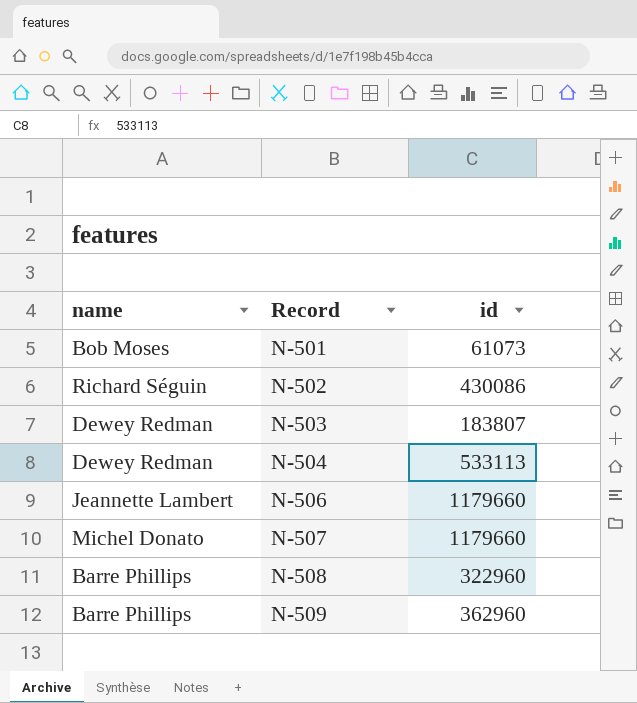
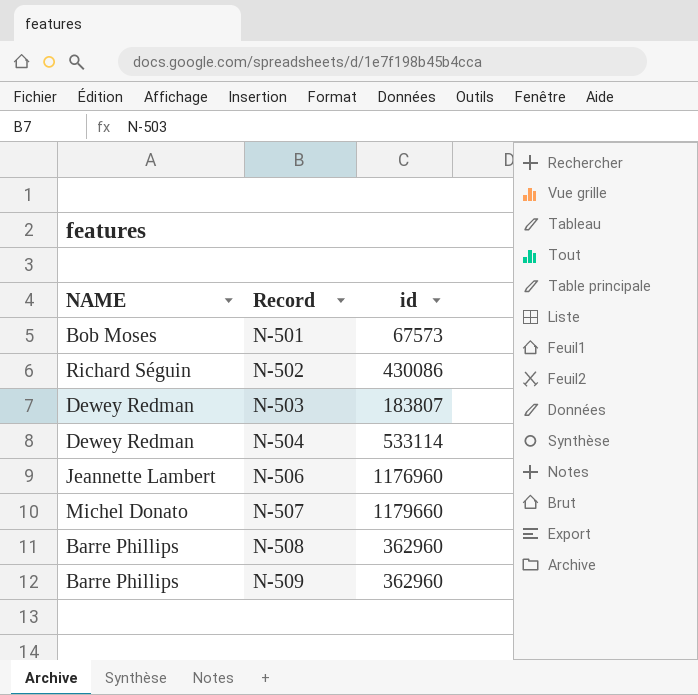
column name: name -> NAME
N-501 | id: 61073 -> 67573
N-504 | id: 533113 -> 533114
N-506 | id: 1179660 -> 1176960
N-508 | id: 322960 -> 362960

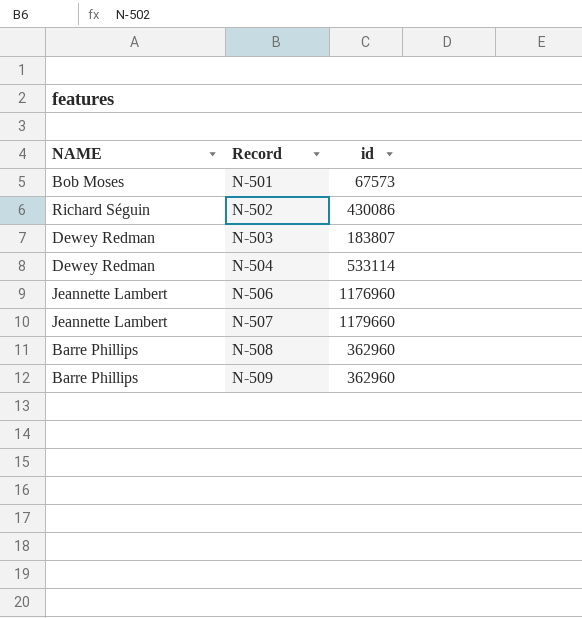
N-507 | NAME: Michel Donato -> Jeannette Lambert

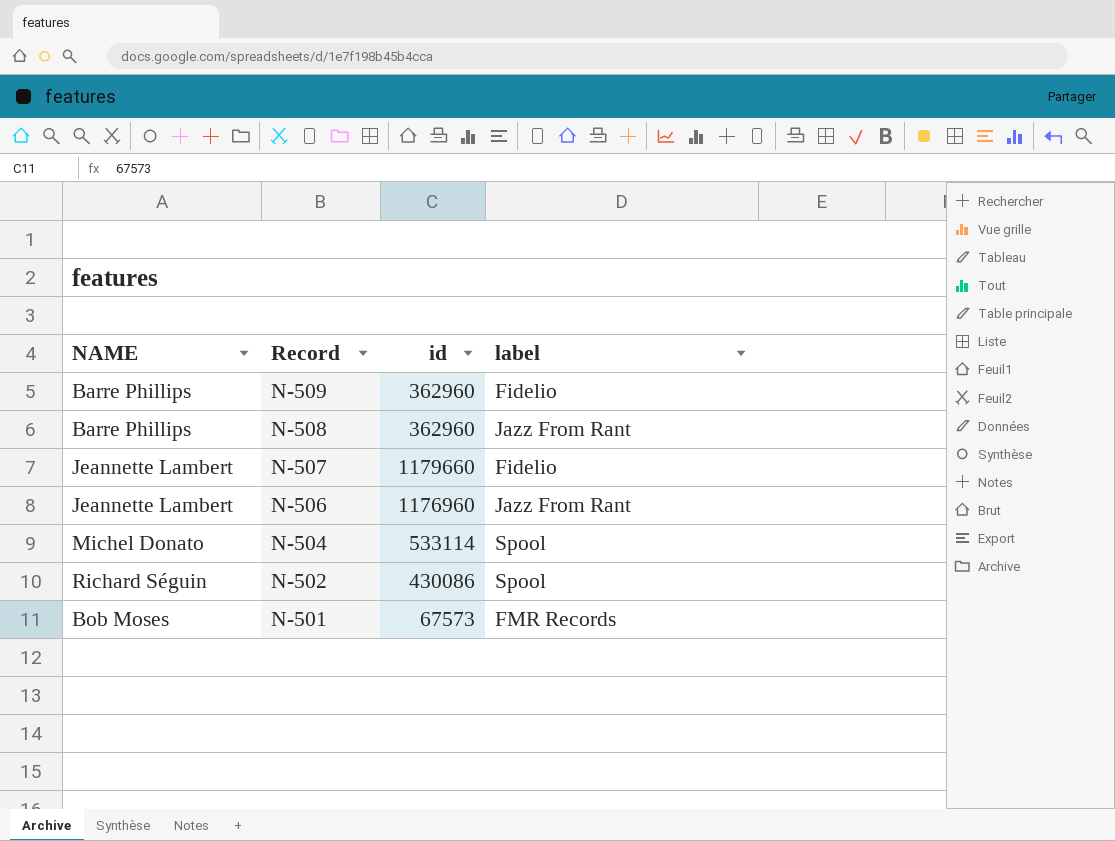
row order: Record ascending -> Record descending
column label | position: none -> 4
row N-503: Dewey Redman | 183807 -> none
N-504 | NAME: Dewey Redman -> Michel Donato

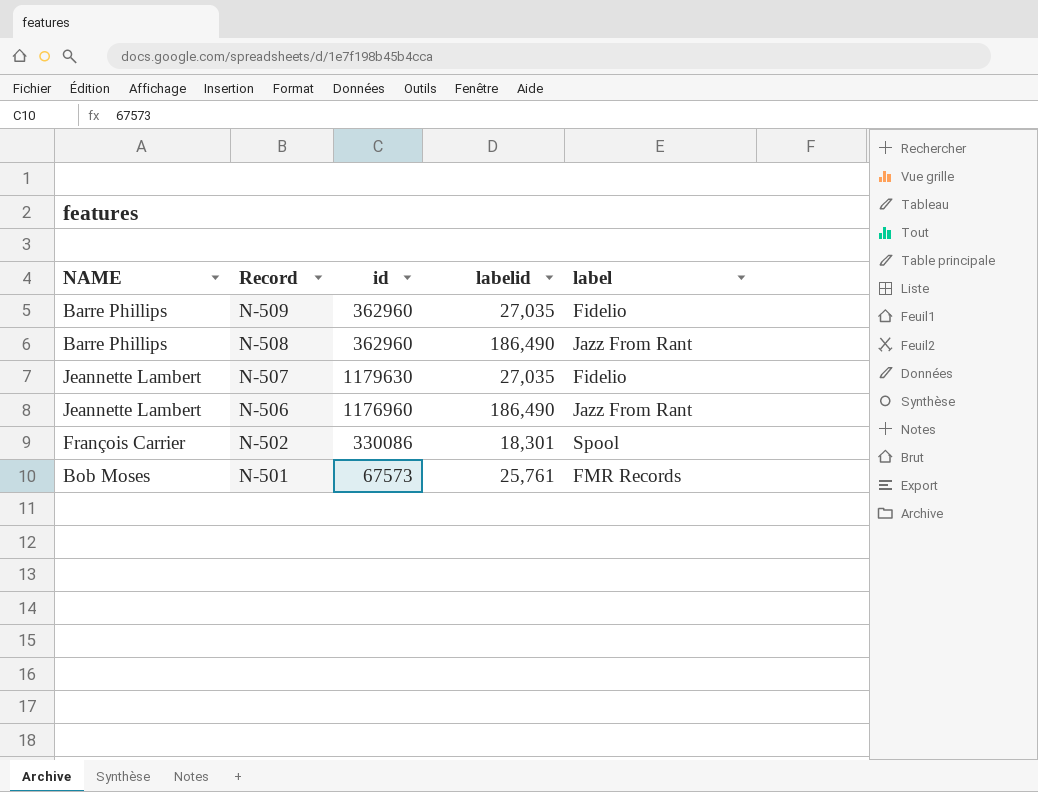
column labelid | position: none -> 4
row N-504: Michel Donato | 533114 | Spool -> none
N-507 | id: 1179660 -> 1179630
N-502 | NAME: Richard Séguin -> François Carrier
N-502 | id: 430086 -> 330086

